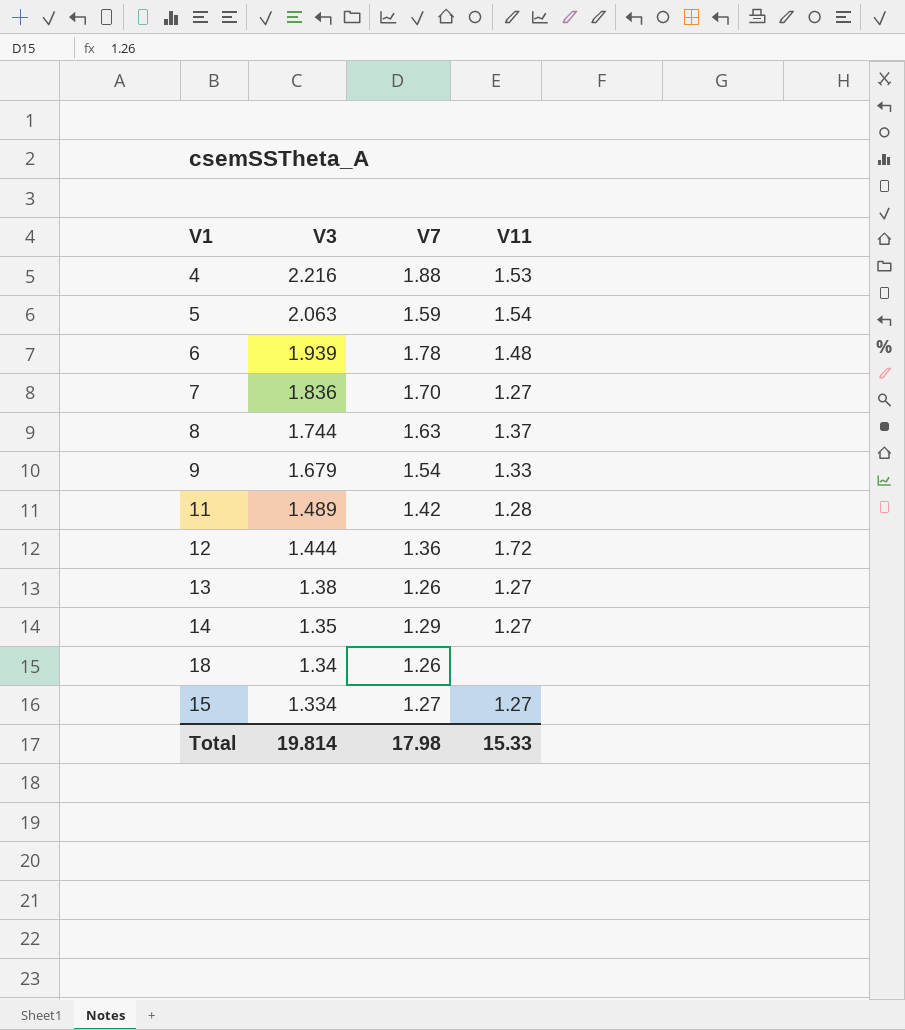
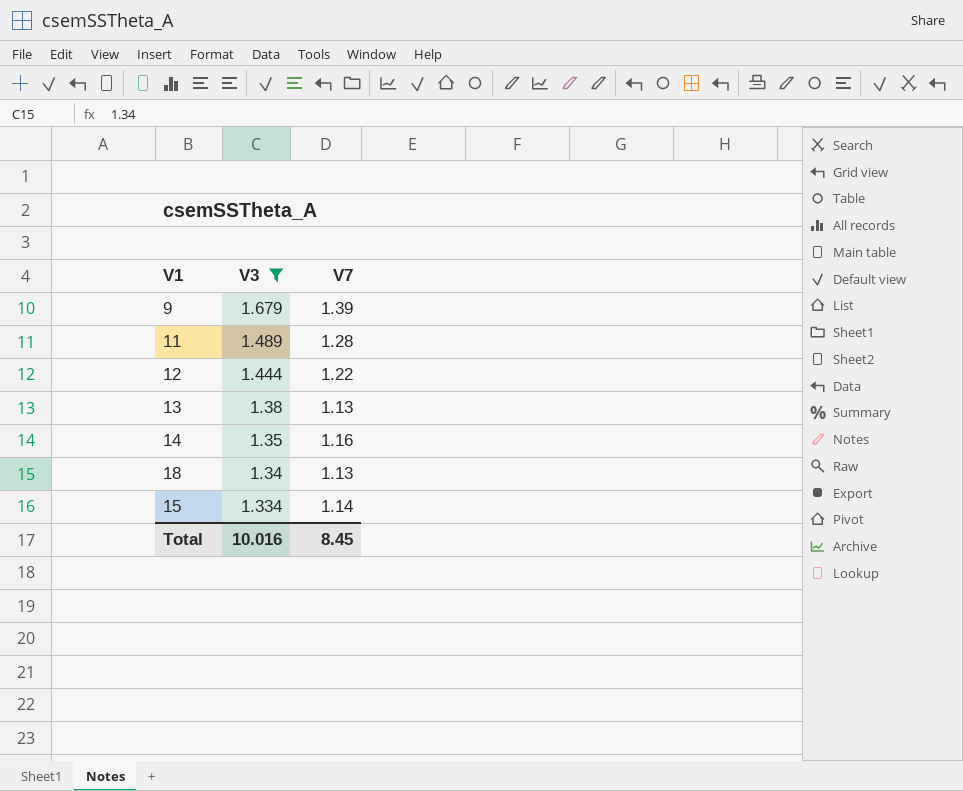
filter: none -> V3 <= 1.679
column V11 | position: 4 -> none
9 | V7: 1.54 -> 1.39
11 | V7: 1.42 -> 1.28
12 | V7: 1.36 -> 1.22
13 | V7: 1.26 -> 1.13
14 | V7: 1.29 -> 1.16
18 | V7: 1.26 -> 1.13
15 | V7: 1.27 -> 1.14
Total | V3: 19.814 -> 10.016
Total | V7: 17.98 -> 8.45

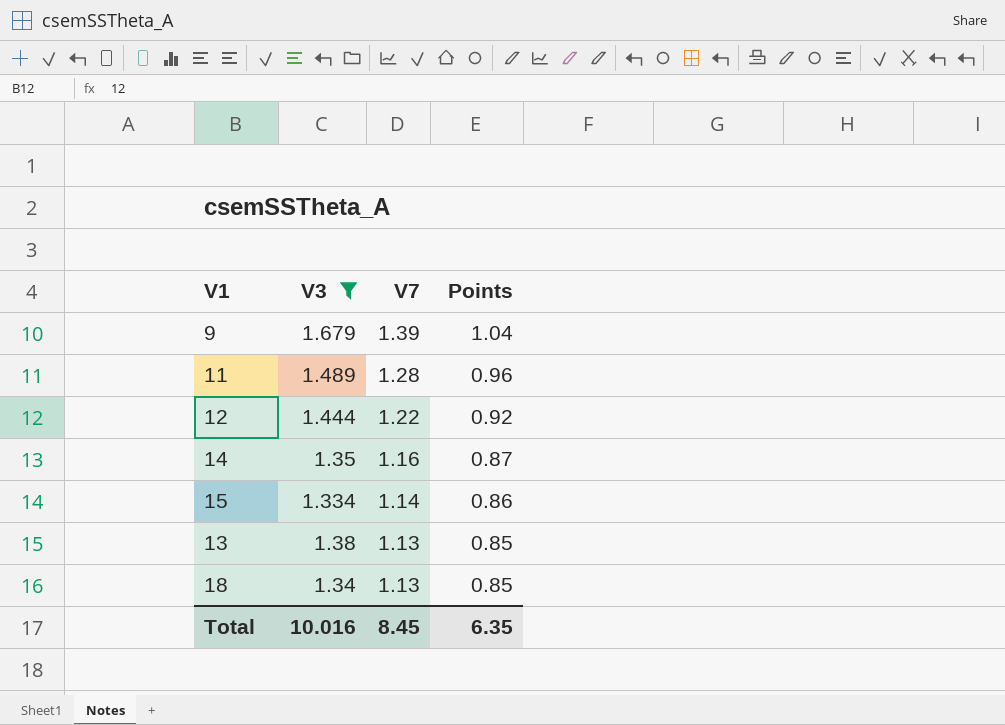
row order: V3 descending -> V7 descending
column Points | formula: none -> [V7] * 0.75

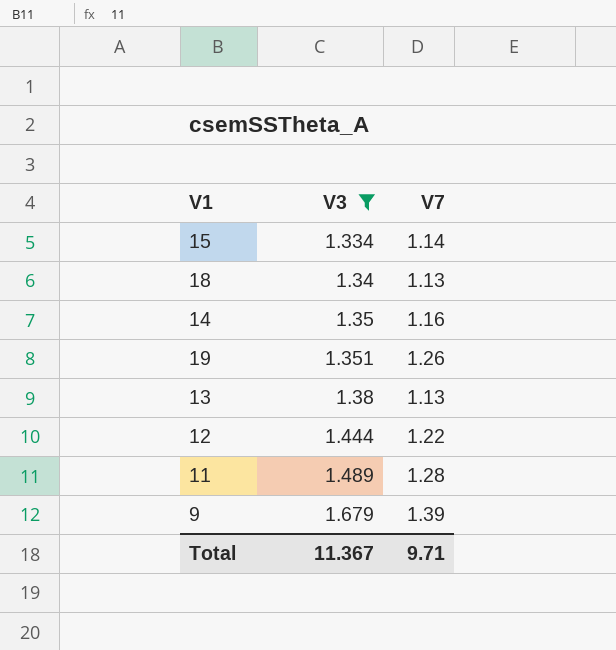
row order: V7 descending -> V3 ascending
column Points | formula: [V7] * 0.75 -> none
row 19: none -> 1.351 | 1.26
Total | V3: 10.016 -> 11.367
Total | V7: 8.45 -> 9.71

